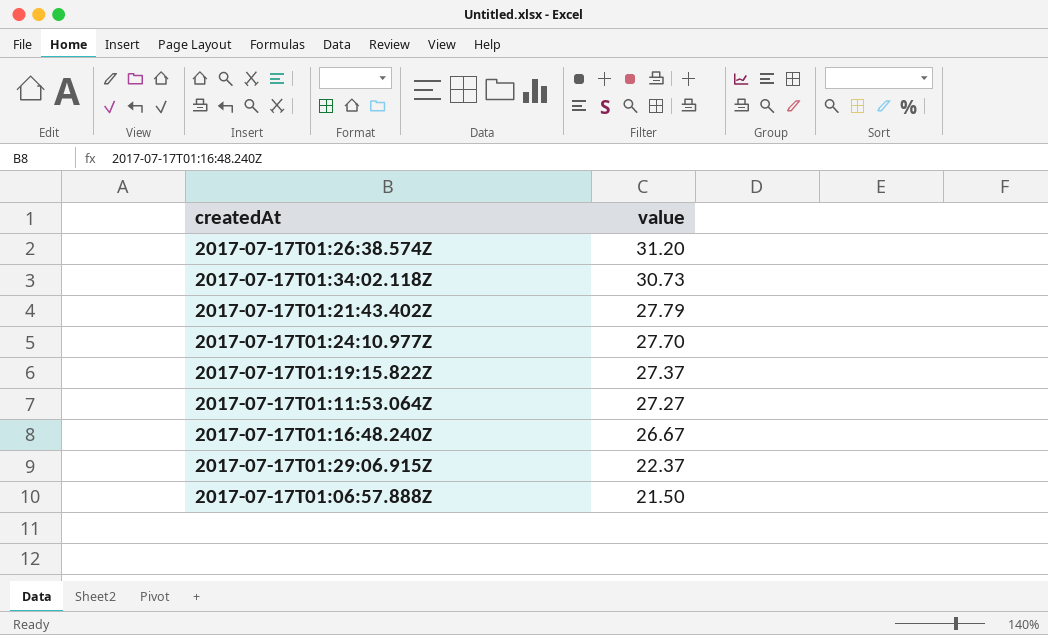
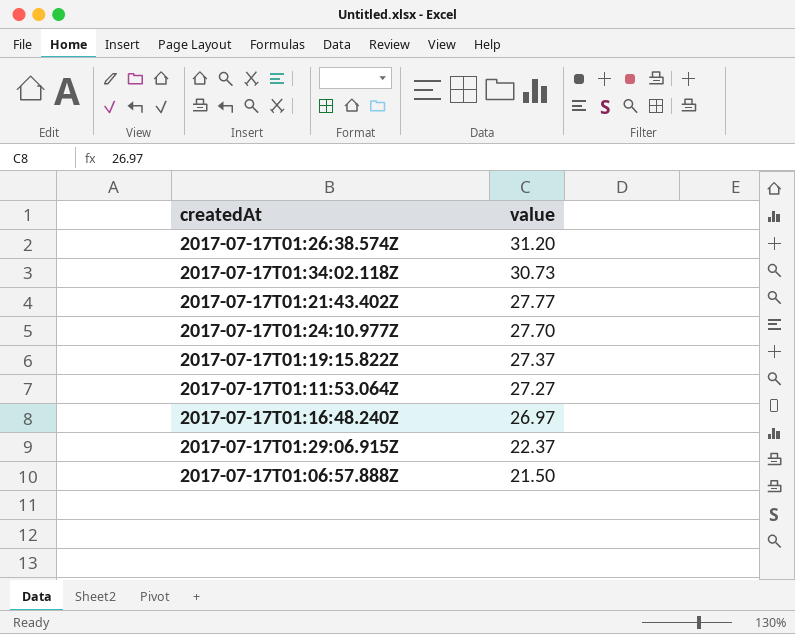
2017-07-17T01:21:43.402Z | value: 27.79 -> 27.77
2017-07-17T01:16:48.240Z | value: 26.67 -> 26.97

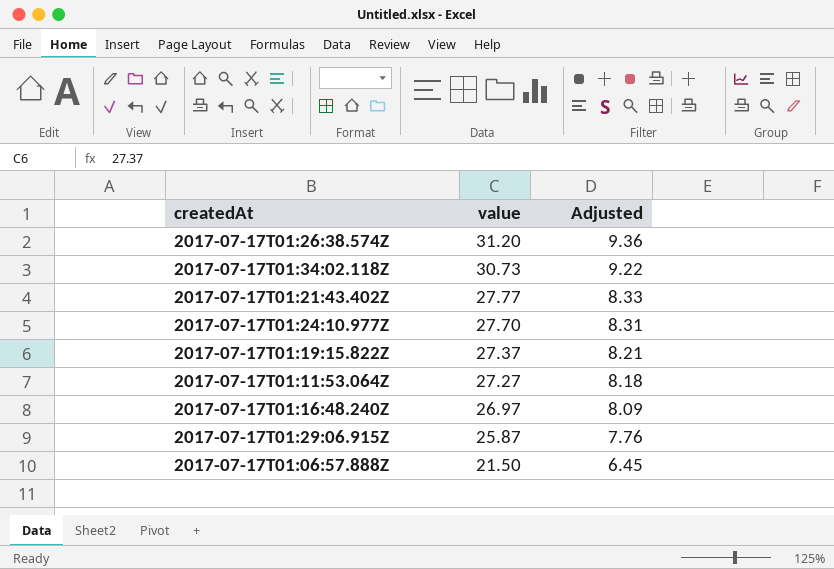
column Adjusted | formula: none -> [value] * 0.3
2017-07-17T01:29:06.915Z | value: 22.37 -> 25.87

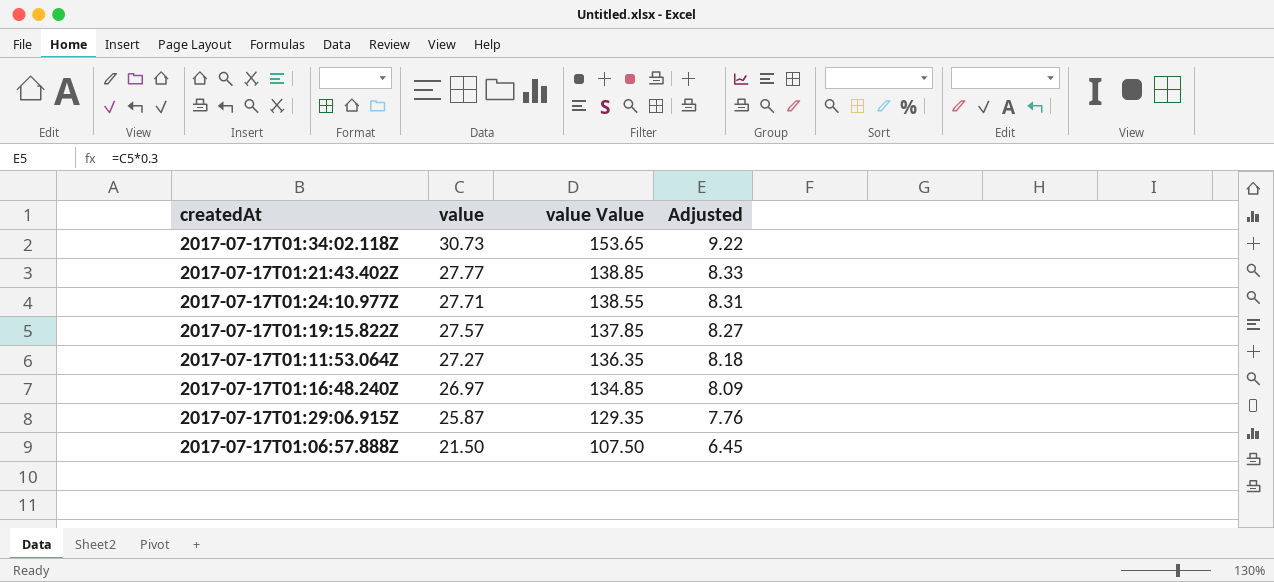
column value Value | formula: none -> [value] * 5
row 2017-07-17T01:26:38.574Z: 31.20 | 9.36 -> none
2017-07-17T01:24:10.977Z | value: 27.70 -> 27.71
2017-07-17T01:19:15.822Z | value: 27.37 -> 27.57
2017-07-17T01:19:15.822Z | Adjusted: 8.21 -> 8.27

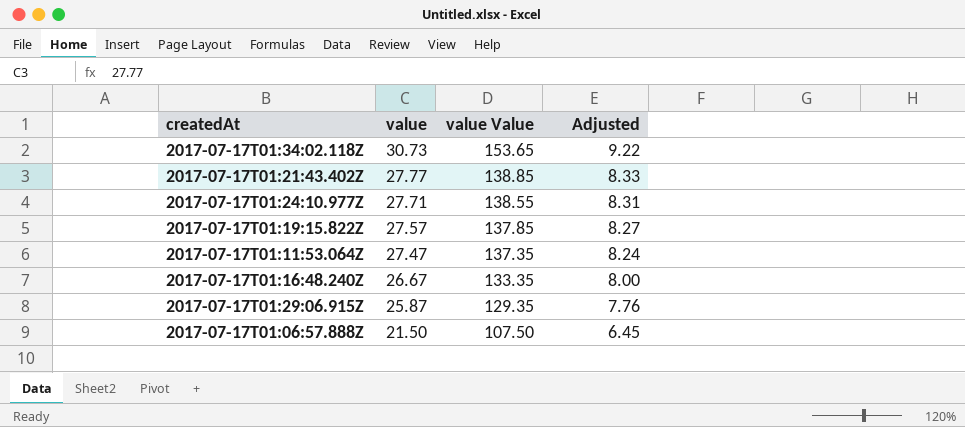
2017-07-17T01:11:53.064Z | value: 27.27 -> 27.47
2017-07-17T01:11:53.064Z | value Value: 136.35 -> 137.35
2017-07-17T01:11:53.064Z | Adjusted: 8.18 -> 8.24
2017-07-17T01:16:48.240Z | value: 26.97 -> 26.67
2017-07-17T01:16:48.240Z | value Value: 134.85 -> 133.35
2017-07-17T01:16:48.240Z | Adjusted: 8.09 -> 8.00

